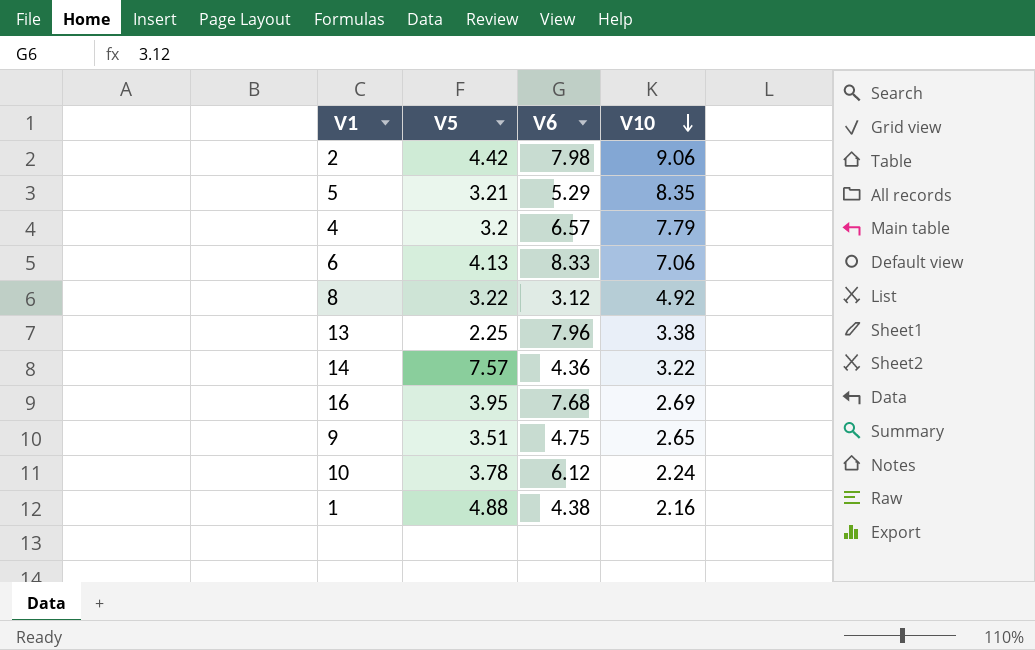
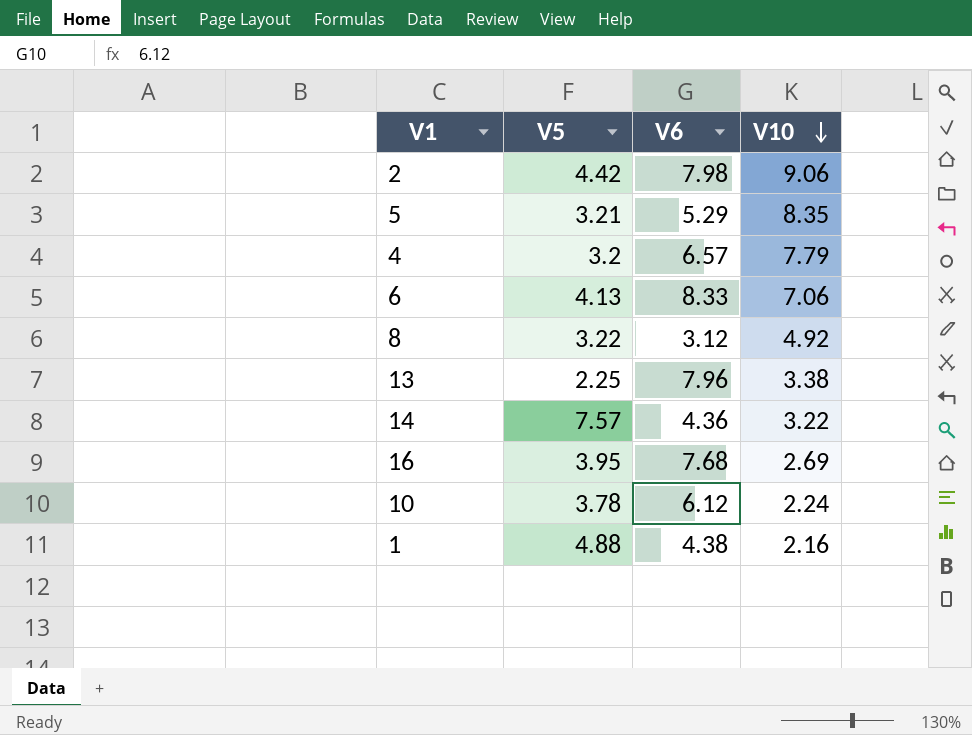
row 9: 3.51 | 4.75 | 2.65 -> none

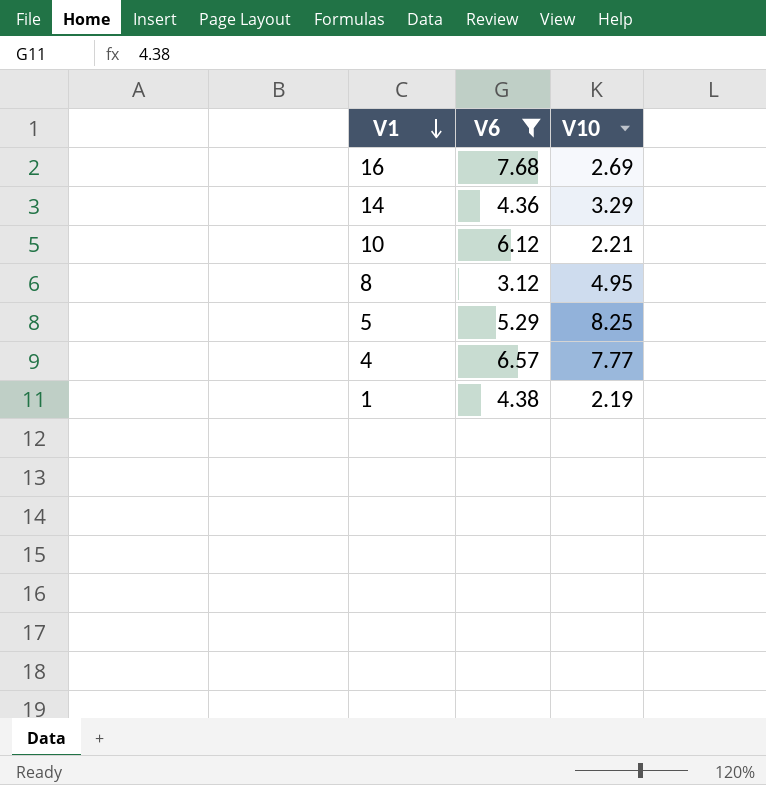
filter: none -> V6 <= 7.68
row order: V10 descending -> V1 descending
column V5 | position: 2 -> none
14 | V10: 3.22 -> 3.29
10 | V10: 2.24 -> 2.21
8 | V10: 4.92 -> 4.95
5 | V10: 8.35 -> 8.25
4 | V10: 7.79 -> 7.77
1 | V10: 2.16 -> 2.19

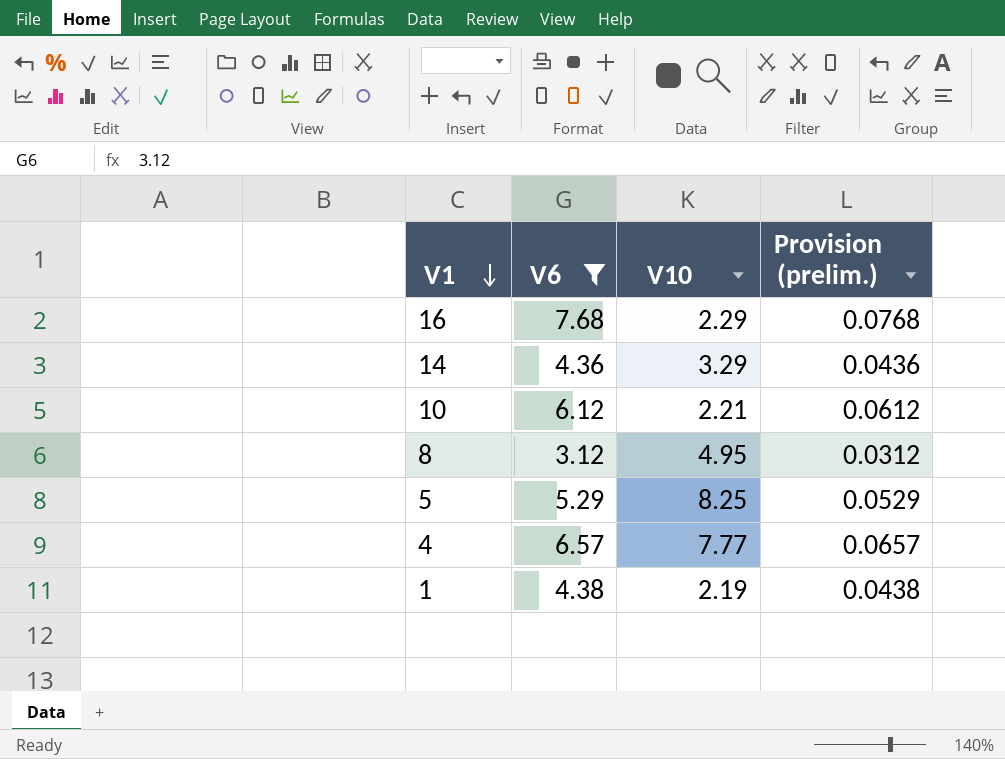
column Provision (prelim.) | formula: none -> [V6] * 0.01
16 | V10: 2.69 -> 2.29

